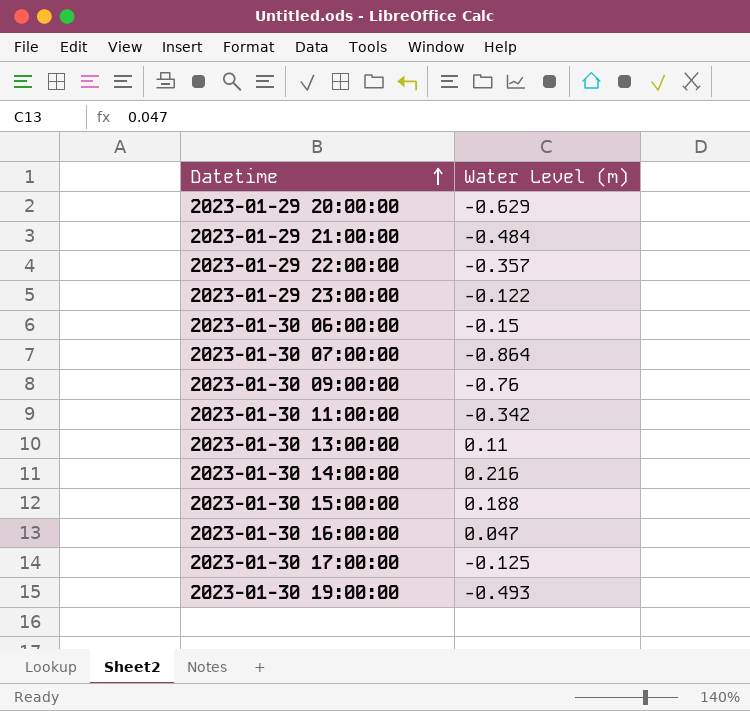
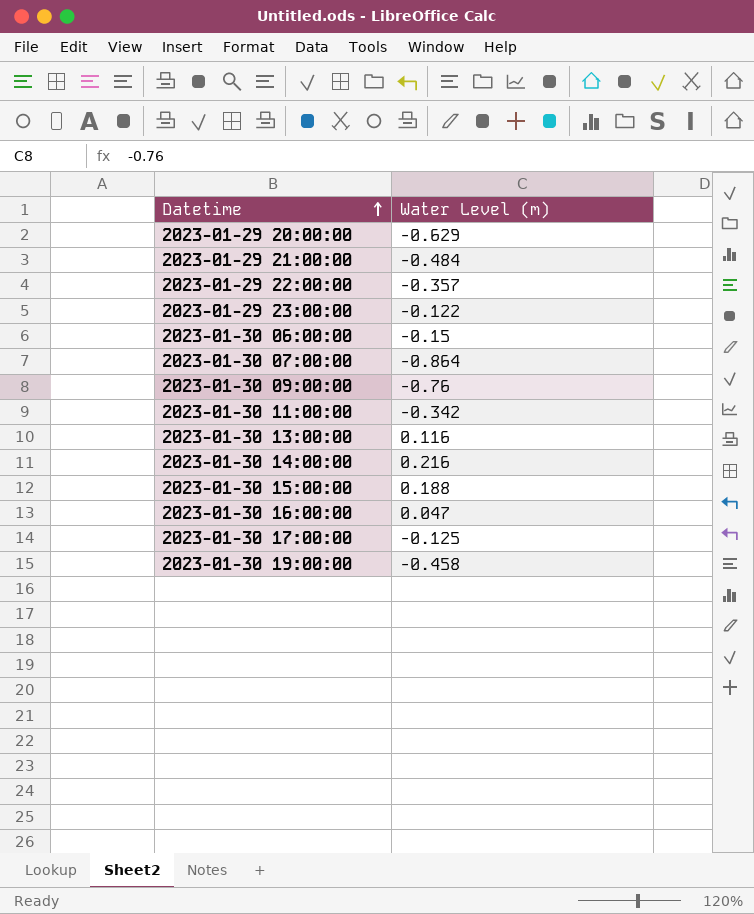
2023-01-30 13:00:00 | Water Level (m): 0.11 -> 0.116
2023-01-30 19:00:00 | Water Level (m): -0.493 -> -0.458

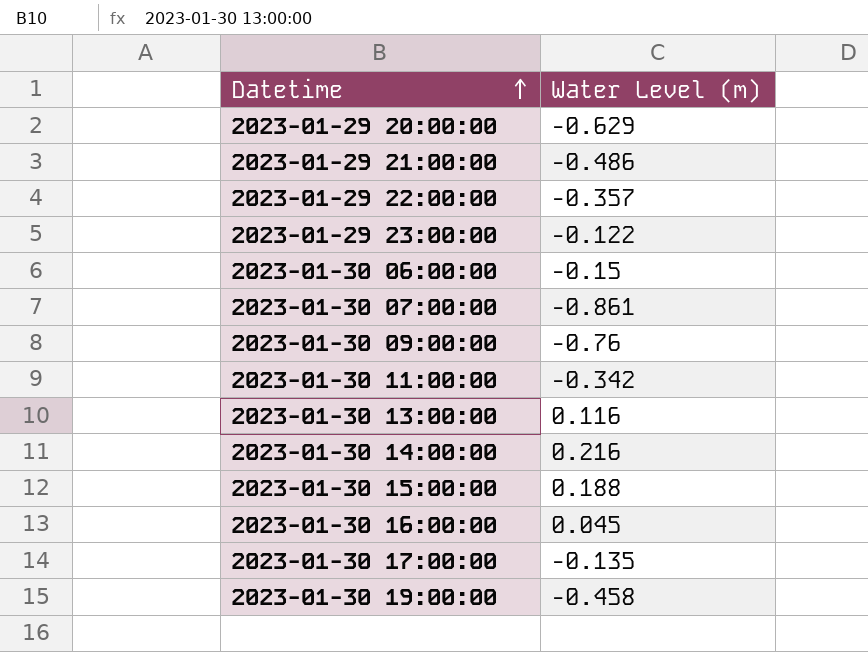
2023-01-29 21:00:00 | Water Level (m): -0.484 -> -0.486
2023-01-30 07:00:00 | Water Level (m): -0.864 -> -0.861
2023-01-30 16:00:00 | Water Level (m): 0.047 -> 0.045
2023-01-30 17:00:00 | Water Level (m): -0.125 -> -0.135

